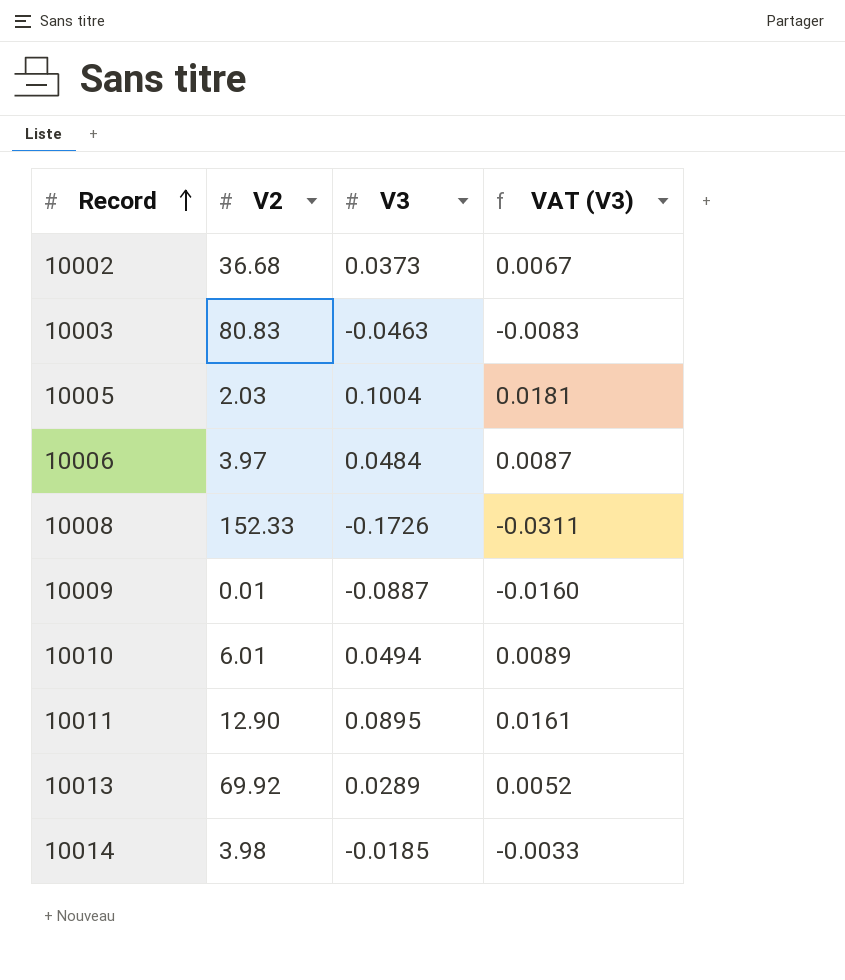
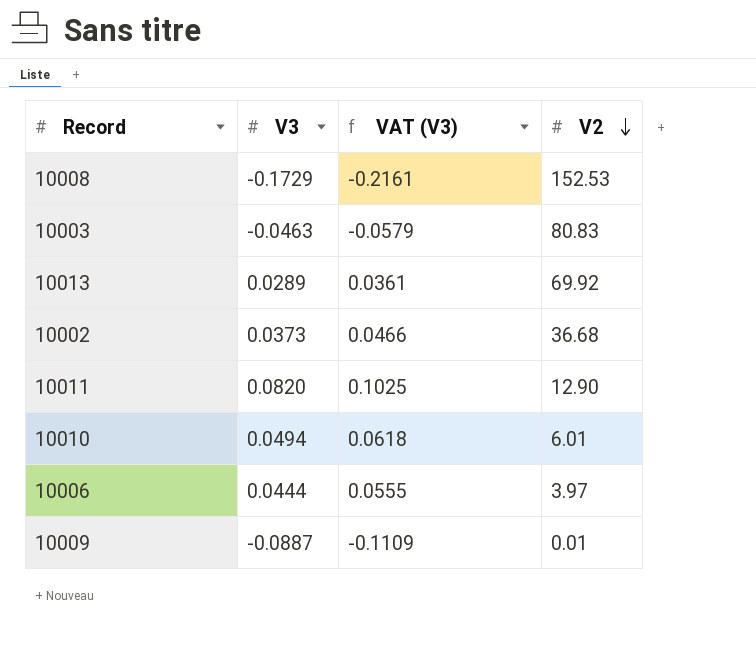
row order: Record ascending -> V2 descending
column VAT (V3) | formula: [V3] * 0.18 -> [V3] * 1.25
column V2 | position: 2 -> 4
row 10005: 2.03 | 0.1004 | 0.0181 -> none
row 10014: 3.98 | -0.0185 | -0.0033 -> none
10008 | V3: -0.1726 -> -0.1729
10008 | V2: 152.33 -> 152.53
10011 | V3: 0.0895 -> 0.0820
10006 | V3: 0.0484 -> 0.0444

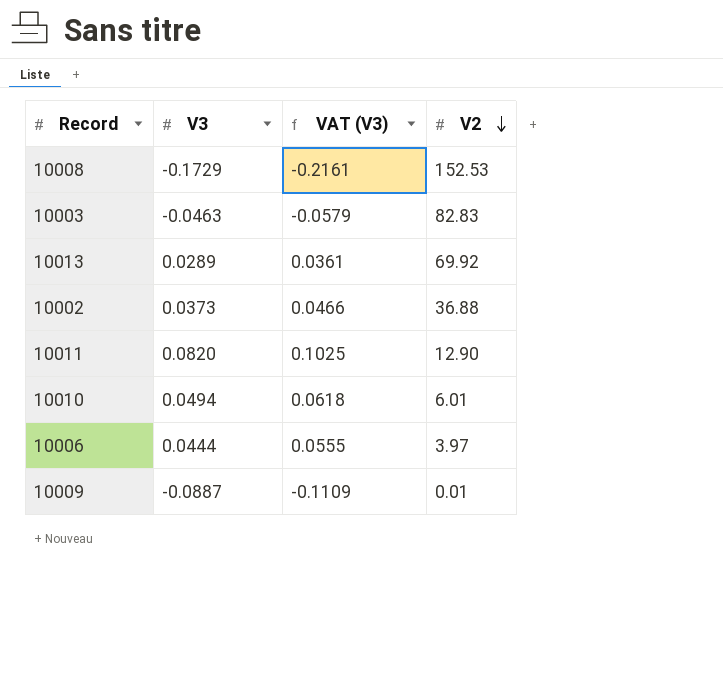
10003 | V2: 80.83 -> 82.83
10002 | V2: 36.68 -> 36.88

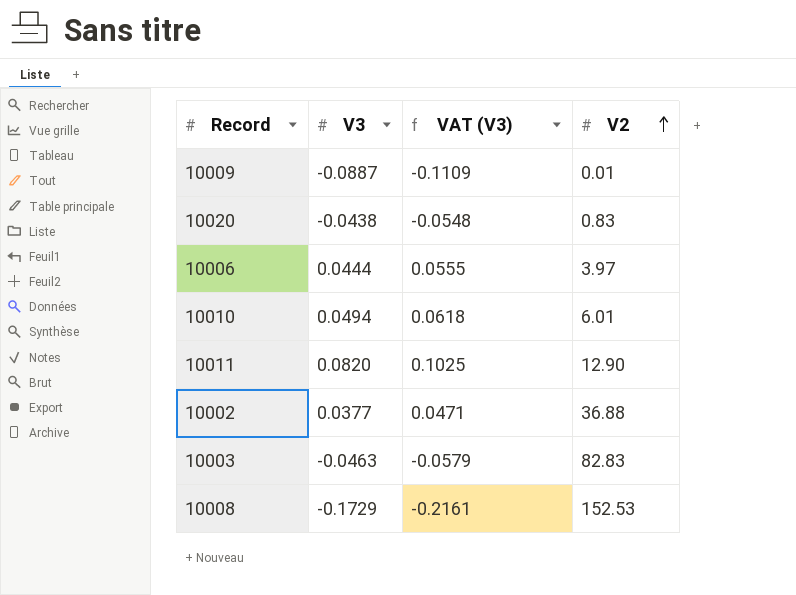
row order: V2 descending -> V2 ascending
row 10013: 0.0289 | 0.0361 | 69.92 -> none
row 10020: none -> -0.0438 | -0.0548 | 0.83
10002 | V3: 0.0373 -> 0.0377
10002 | VAT (V3): 0.0466 -> 0.0471

